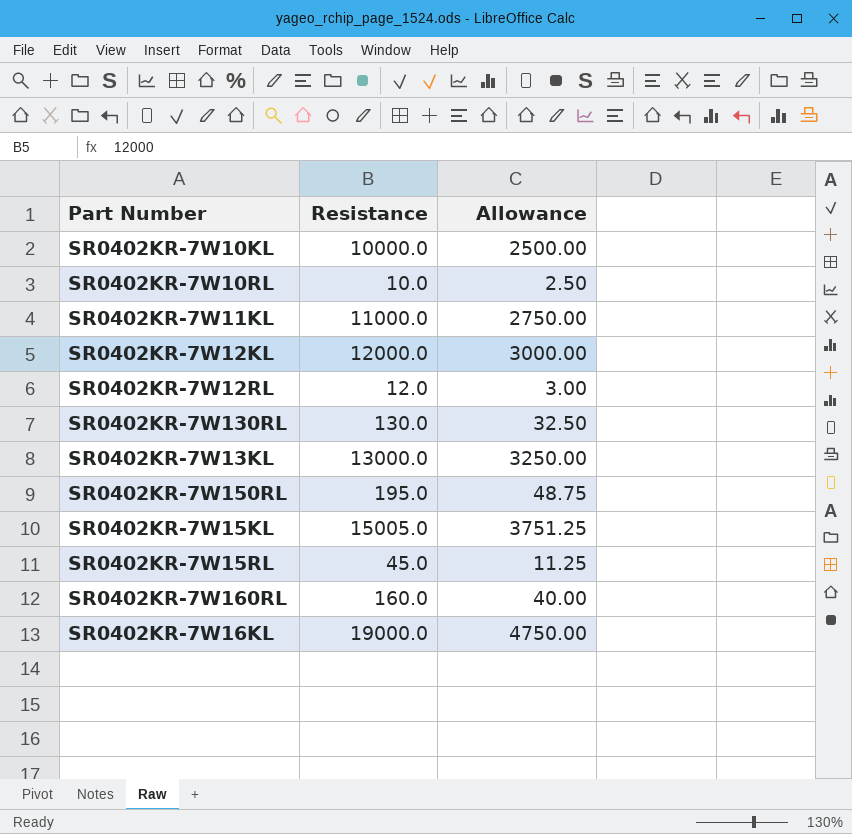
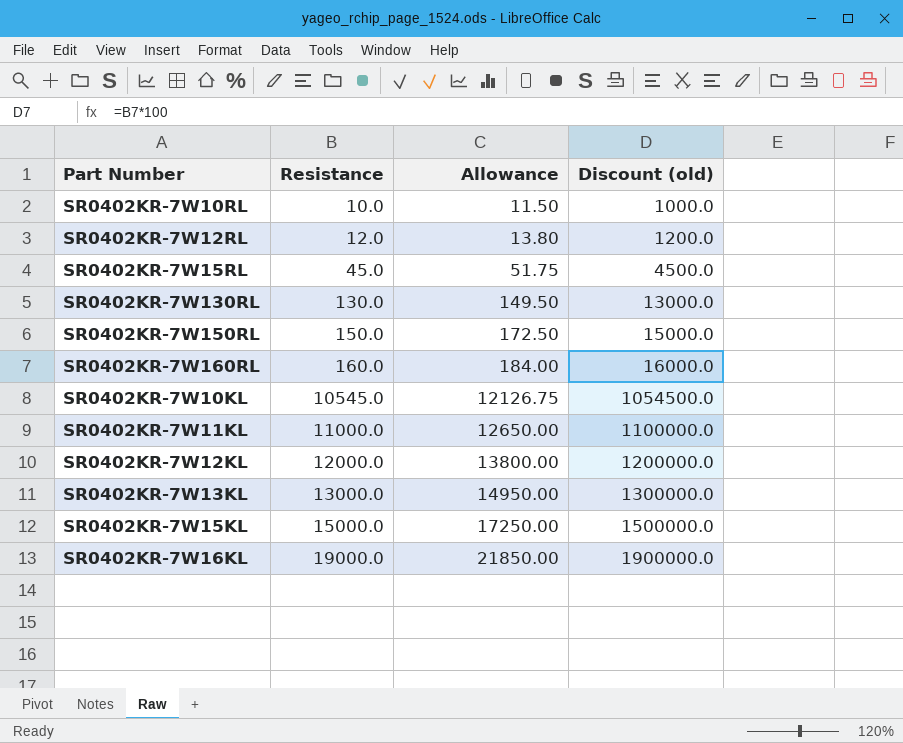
row order: none -> Resistance ascending
column Allowance | formula: [Resistance] * 0.25 -> [Resistance] * 1.15
column Discount (old) | formula: none -> [Resistance] * 100
SR0402KR-7W150RL | Resistance: 195.0 -> 150.0
SR0402KR-7W10KL | Resistance: 10000.0 -> 10545.0
SR0402KR-7W15KL | Resistance: 15005.0 -> 15000.0

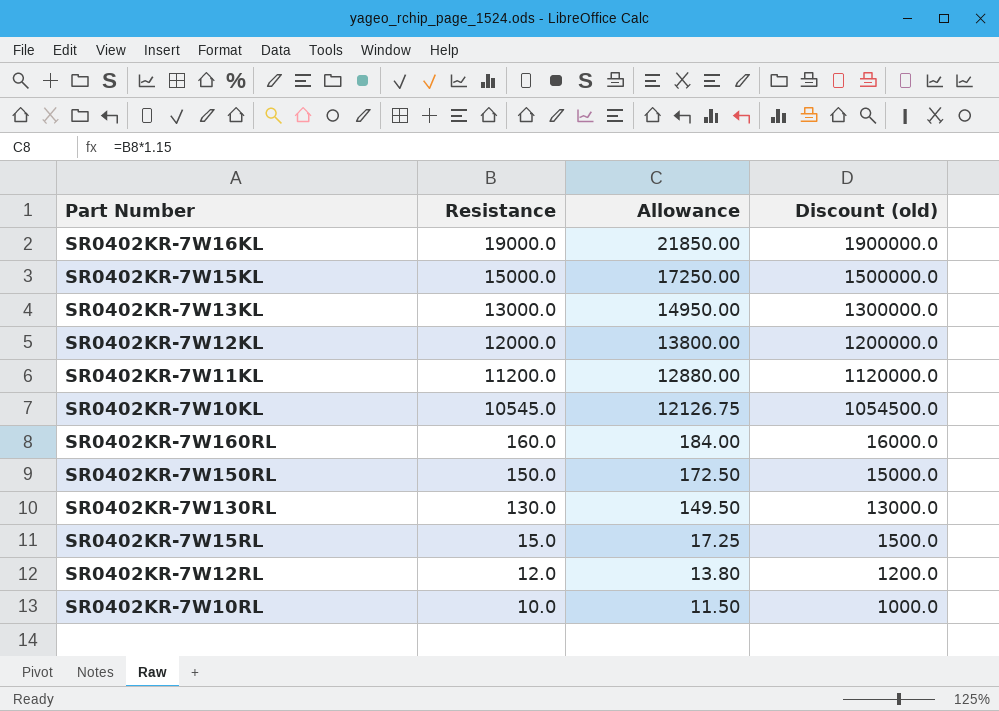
row order: Resistance ascending -> Resistance descending
SR0402KR-7W11KL | Resistance: 11000.0 -> 11200.0
SR0402KR-7W11KL | Allowance: 12650.00 -> 12880.00
SR0402KR-7W11KL | Discount (old): 1100000.0 -> 1120000.0
SR0402KR-7W15RL | Resistance: 45.0 -> 15.0
SR0402KR-7W15RL | Allowance: 51.75 -> 17.25
SR0402KR-7W15RL | Discount (old): 4500.0 -> 1500.0

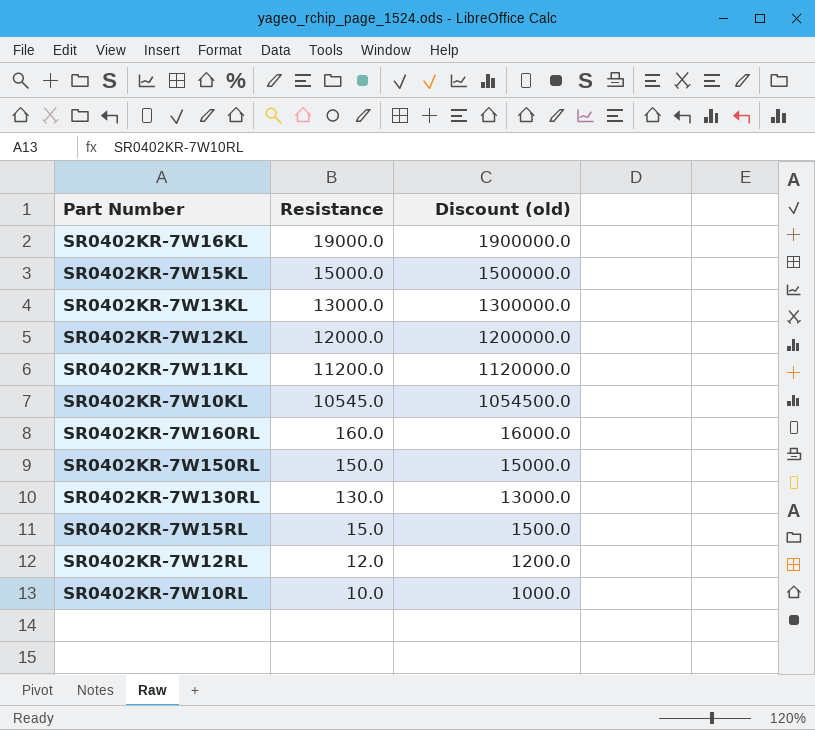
column Allowance | formula: [Resistance] * 1.15 -> none

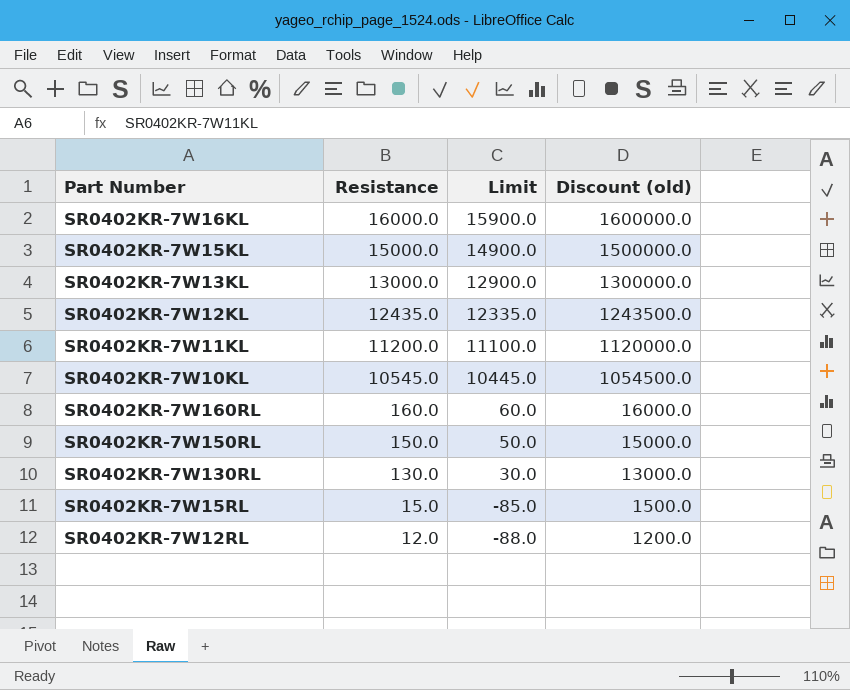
column Limit | formula: none -> [Resistance] - 100
row SR0402KR-7W10RL: 10.0 | 1000.0 -> none
SR0402KR-7W16KL | Resistance: 19000.0 -> 16000.0
SR0402KR-7W16KL | Discount (old): 1900000.0 -> 1600000.0
SR0402KR-7W12KL | Resistance: 12000.0 -> 12435.0
SR0402KR-7W12KL | Discount (old): 1200000.0 -> 1243500.0

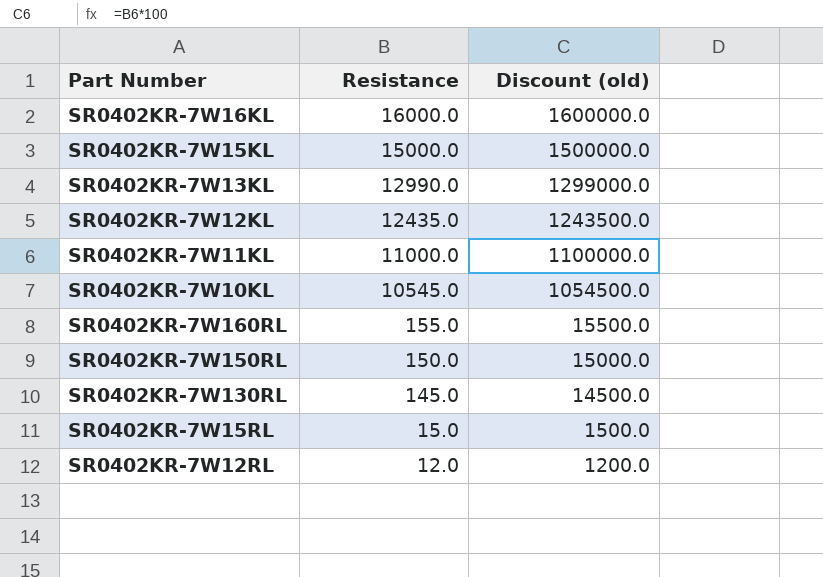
column Limit | formula: [Resistance] - 100 -> none
SR0402KR-7W13KL | Resistance: 13000.0 -> 12990.0
SR0402KR-7W13KL | Discount (old): 1300000.0 -> 1299000.0
SR0402KR-7W11KL | Resistance: 11200.0 -> 11000.0
SR0402KR-7W11KL | Discount (old): 1120000.0 -> 1100000.0
SR0402KR-7W160RL | Resistance: 160.0 -> 155.0
SR0402KR-7W160RL | Discount (old): 16000.0 -> 15500.0
SR0402KR-7W130RL | Resistance: 130.0 -> 145.0
SR0402KR-7W130RL | Discount (old): 13000.0 -> 14500.0

